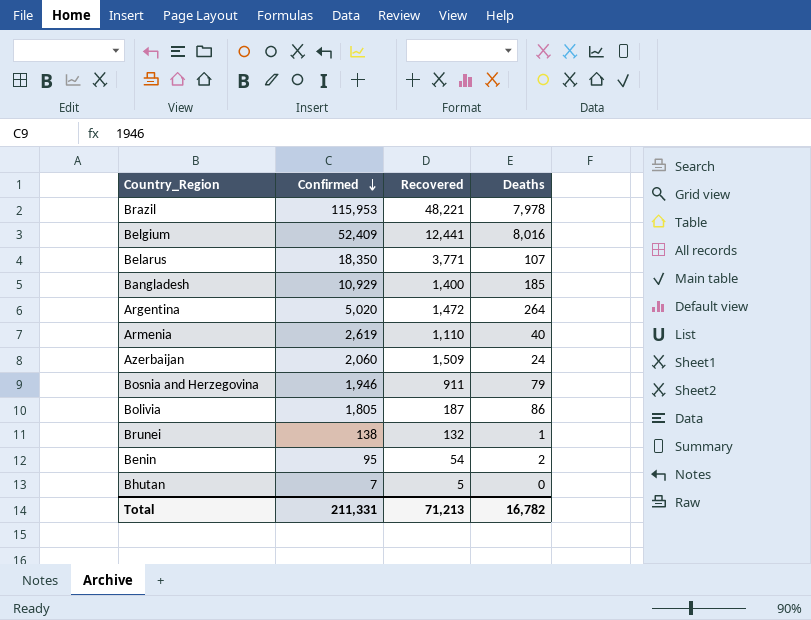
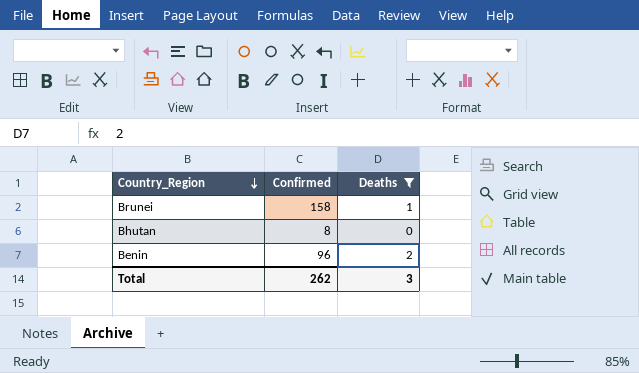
filter: none -> Deaths <= 2
row order: Confirmed descending -> Country_Region descending
column Recovered | position: 3 -> none
Brunei | Confirmed: 138 -> 158
Bhutan | Confirmed: 7 -> 8
Benin | Confirmed: 95 -> 96
Total | Confirmed: 211,331 -> 262
Total | Deaths: 16,782 -> 3

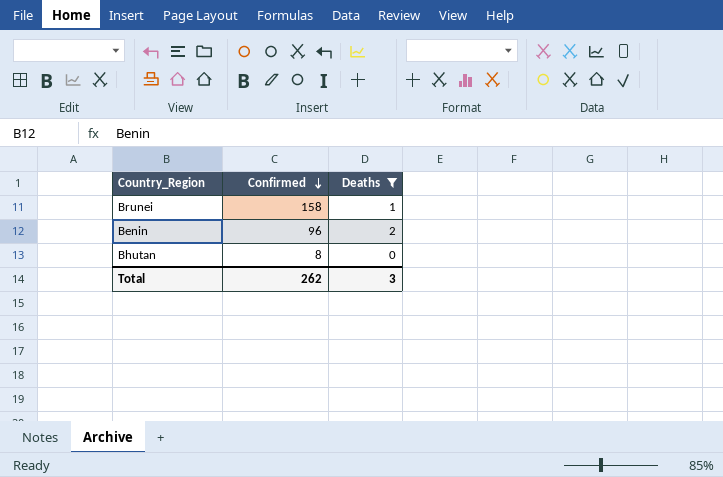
row order: Country_Region descending -> Confirmed descending

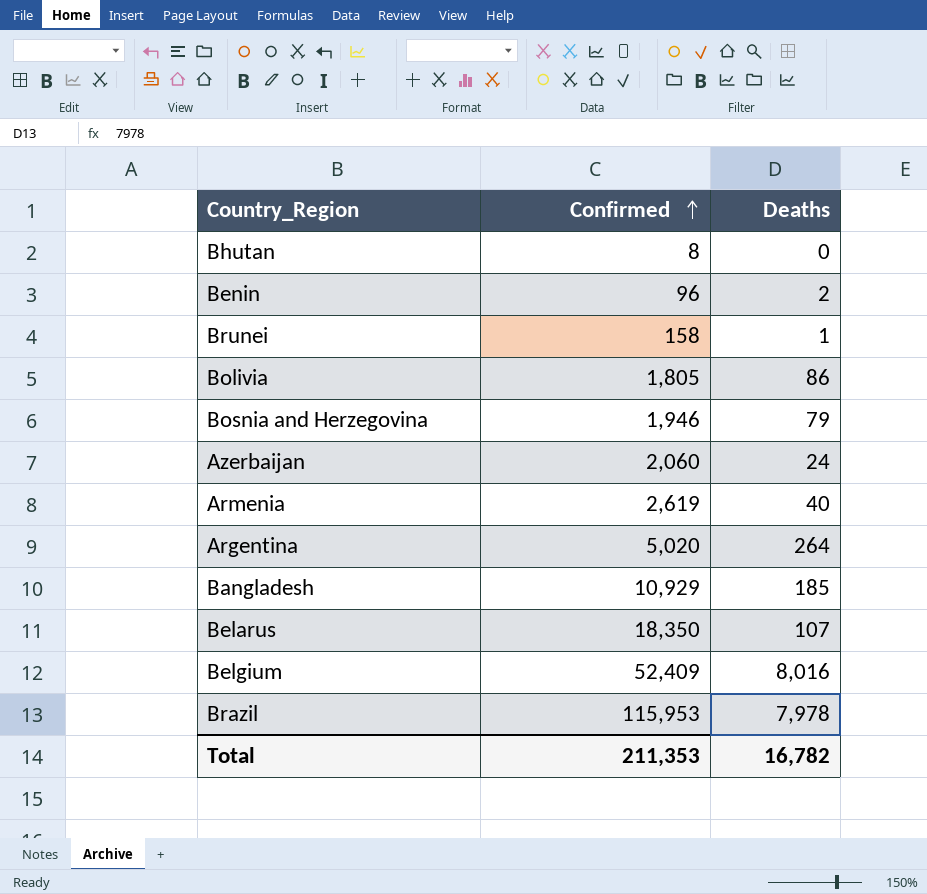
filter: Deaths <= 2 -> none
row order: Confirmed descending -> Confirmed ascending
Total | Confirmed: 262 -> 211,353
Total | Deaths: 3 -> 16,782

